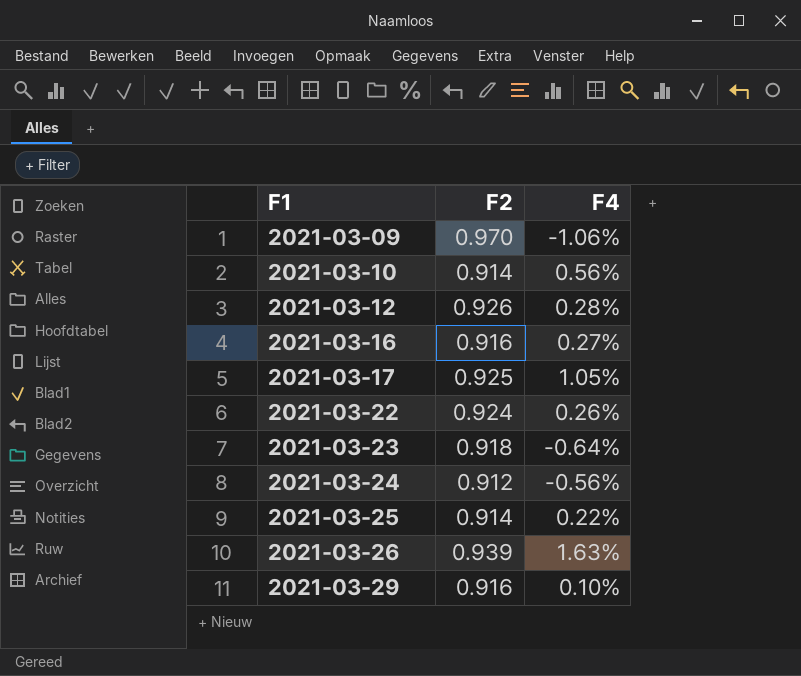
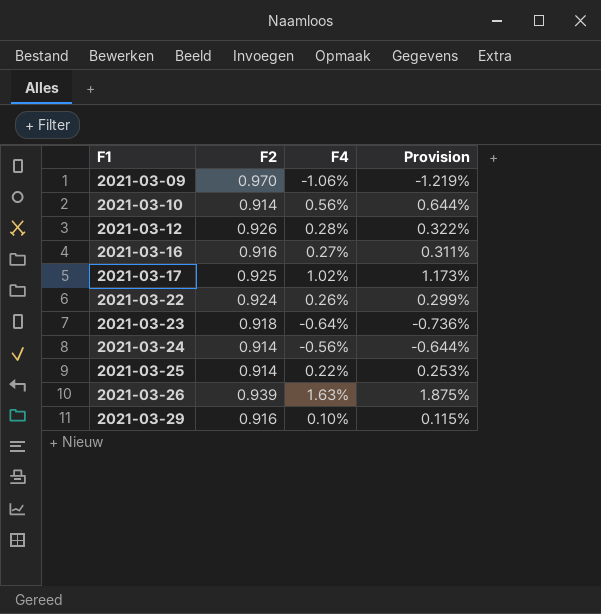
column Provision | formula: none -> [F4] * 1.15
2021-03-17 | F4: 1.05% -> 1.02%
2021-03-24 | F2: 0.912 -> 0.914

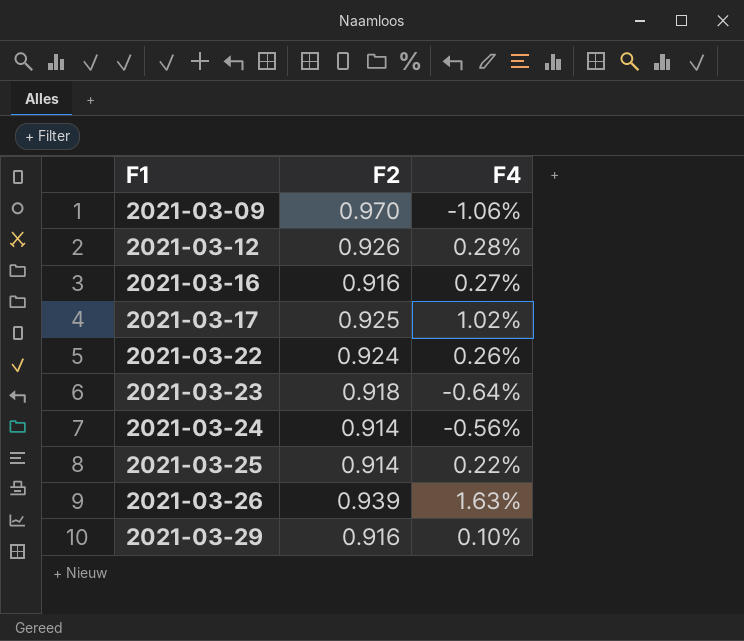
column Provision | formula: [F4] * 1.15 -> none
row 2021-03-10: 0.914 | 0.56% | 0.644% -> none

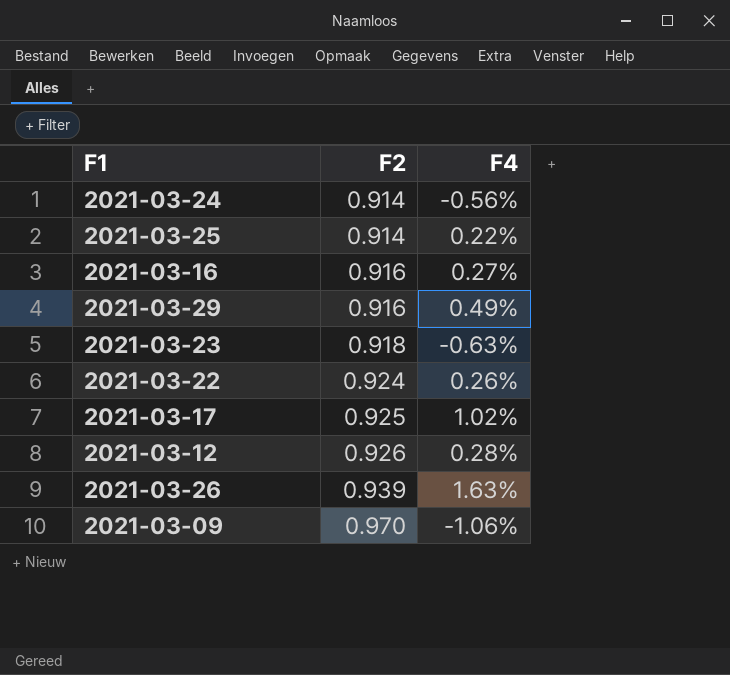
row order: F1 ascending -> F2 ascending
2021-03-29 | F4: 0.10% -> 0.49%
2021-03-23 | F4: -0.64% -> -0.63%

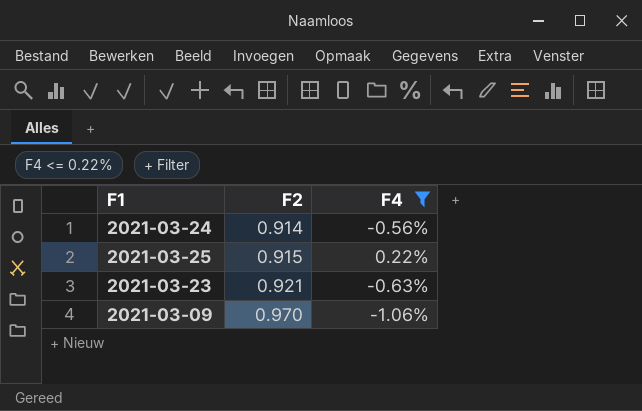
filter: none -> F4 <= 0.22%
2021-03-25 | F2: 0.914 -> 0.915
2021-03-23 | F2: 0.918 -> 0.921

